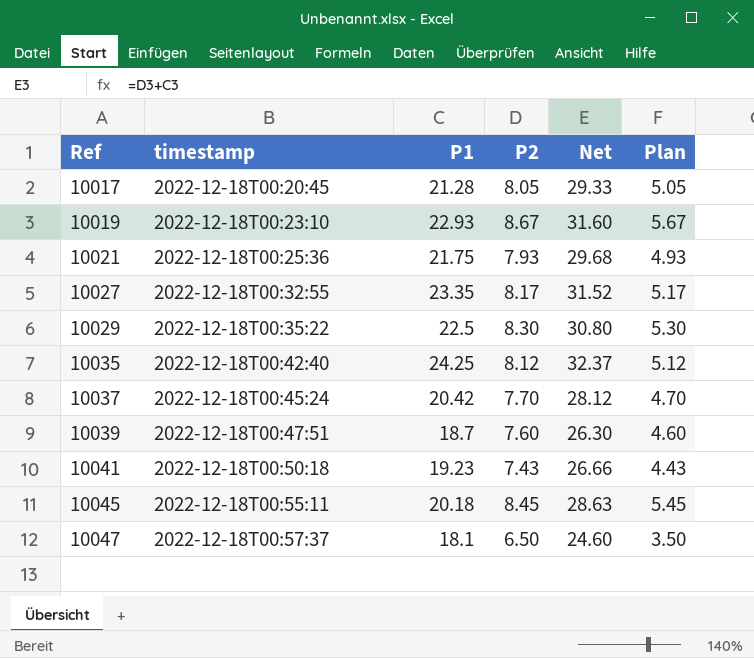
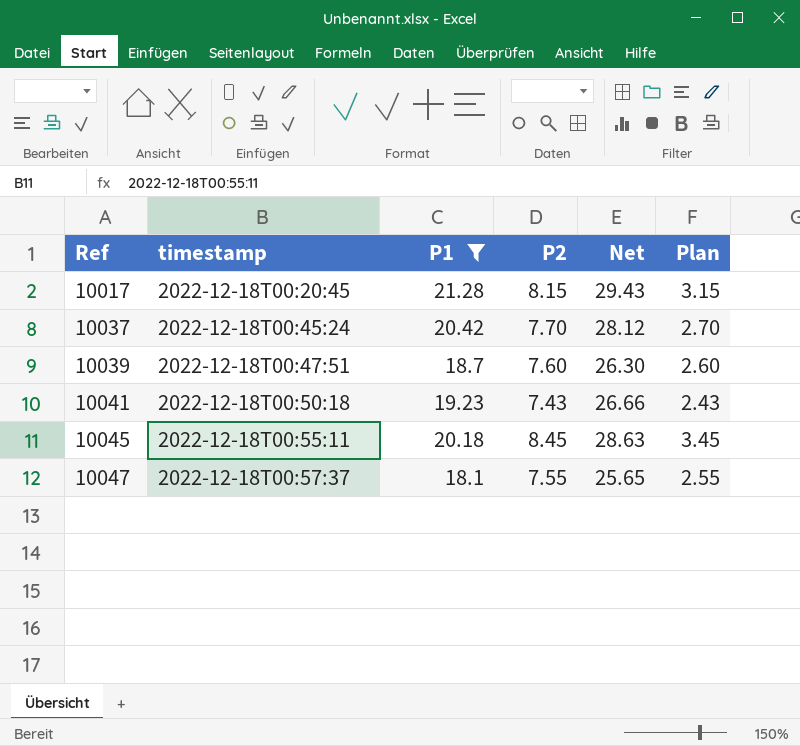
filter: none -> P1 <= 21.28
column Plan | formula: [P2] - 3 -> [P2] - 5
10017 | P2: 8.05 -> 8.15
10017 | Net: 29.33 -> 29.43
10047 | P2: 6.50 -> 7.55
10047 | Net: 24.60 -> 25.65

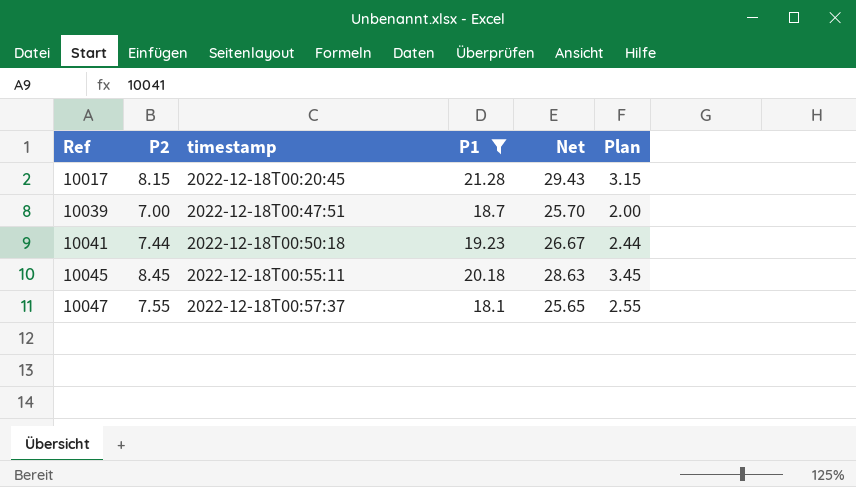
column P2 | position: 4 -> 2
row 10037: 2022-12-18T00:45:24 | 20.42 | 7.70 | 28.12 | 2.70 -> none
10039 | P2: 7.60 -> 7.00
10039 | Net: 26.30 -> 25.70
10039 | Plan: 2.60 -> 2.00
10041 | P2: 7.43 -> 7.44
10041 | Net: 26.66 -> 26.67
10041 | Plan: 2.43 -> 2.44

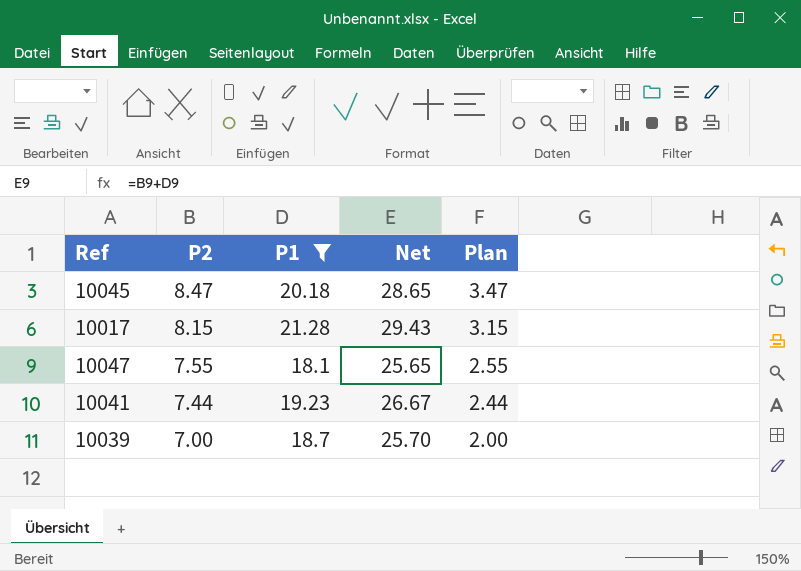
row order: Ref ascending -> P2 descending
column timestamp | position: 3 -> none
10045 | P2: 8.45 -> 8.47
10045 | Net: 28.63 -> 28.65
10045 | Plan: 3.45 -> 3.47

